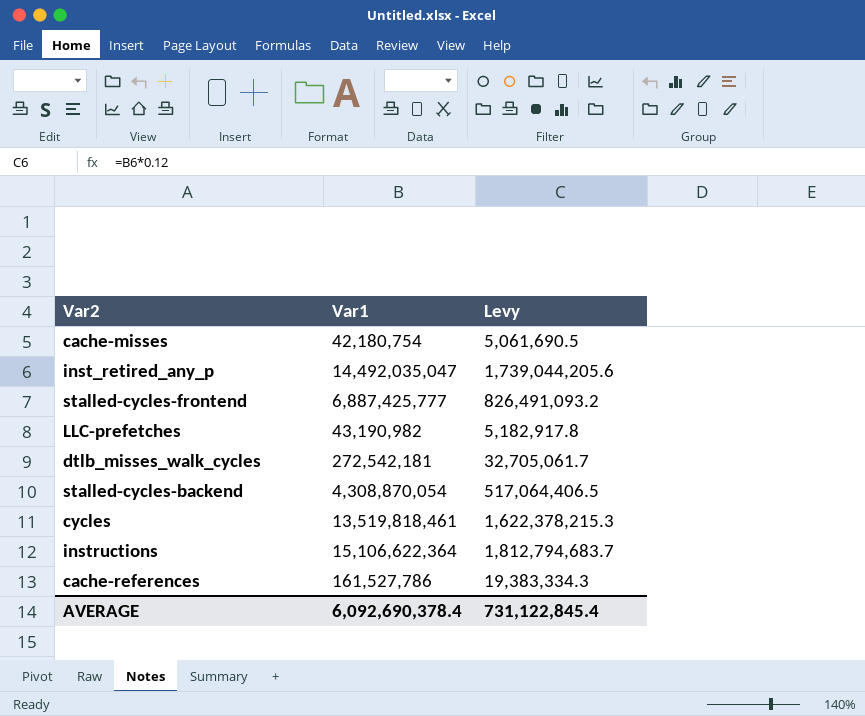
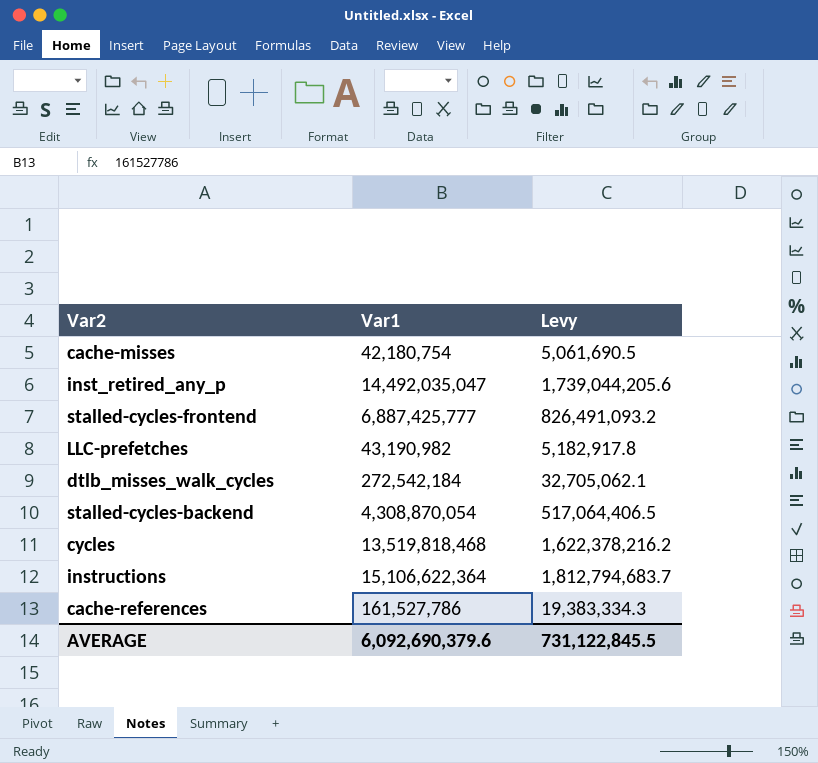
dtlb_misses_walk_cycles | Var1: 272,542,181 -> 272,542,184
dtlb_misses_walk_cycles | Levy: 32,705,061.7 -> 32,705,062.1
cycles | Var1: 13,519,818,461 -> 13,519,818,468
cycles | Levy: 1,622,378,215.3 -> 1,622,378,216.2
AVERAGE | Var1: 6,092,690,378.4 -> 6,092,690,379.6
AVERAGE | Levy: 731,122,845.4 -> 731,122,845.5

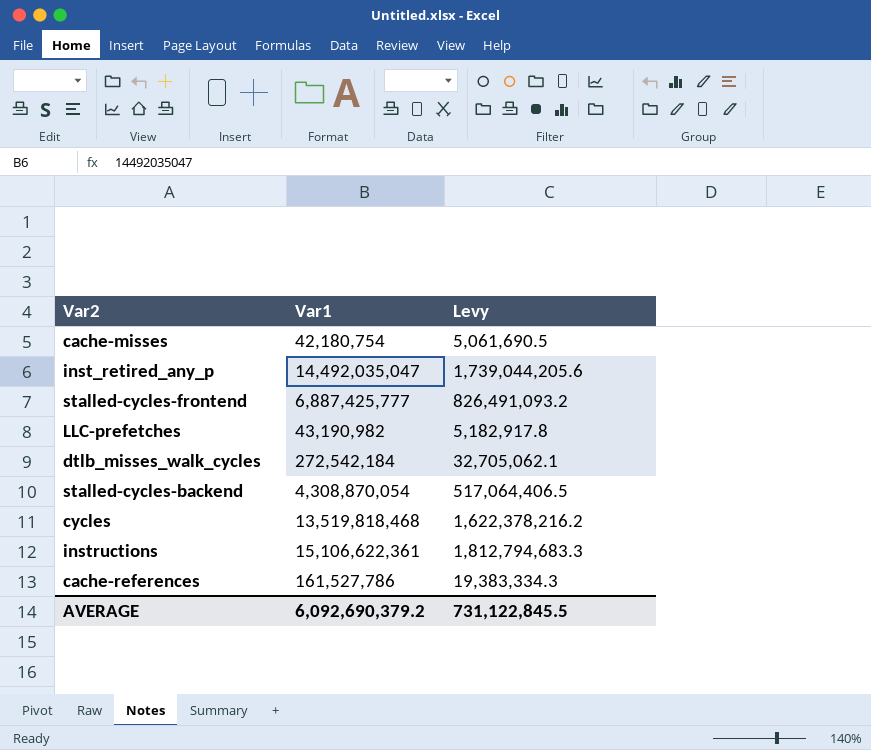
instructions | Var1: 15,106,622,364 -> 15,106,622,361
instructions | Levy: 1,812,794,683.7 -> 1,812,794,683.3
AVERAGE | Var1: 6,092,690,379.6 -> 6,092,690,379.2

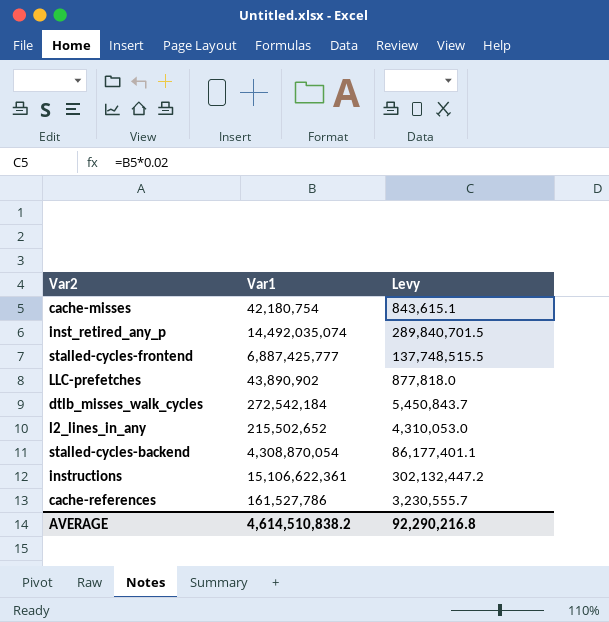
column Levy | formula: [Var1] * 0.12 -> [Var1] * 0.02
row cycles: 13,519,818,468 | 1,622,378,216.2 -> none
inst_retired_any_p | Var1: 14,492,035,047 -> 14,492,035,074
LLC-prefetches | Var1: 43,190,982 -> 43,890,902
row l2_lines_in_any: none -> 215,502,652 | 4,310,053.0
AVERAGE | Var1: 6,092,690,379.2 -> 4,614,510,838.2
AVERAGE | Levy: 731,122,845.5 -> 92,290,216.8

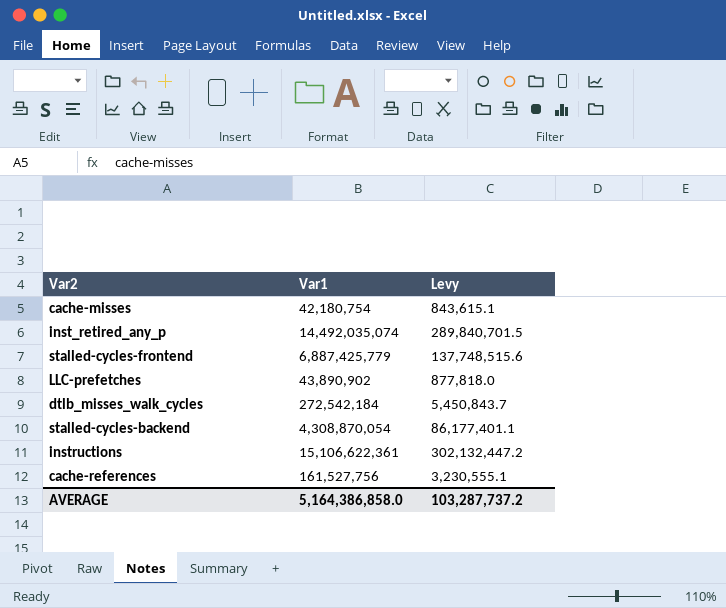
row l2_lines_in_any: 215,502,652 | 4,310,053.0 -> none
stalled-cycles-frontend | Var1: 6,887,425,777 -> 6,887,425,779
stalled-cycles-frontend | Levy: 137,748,515.5 -> 137,748,515.6
cache-references | Var1: 161,527,786 -> 161,527,756
cache-references | Levy: 3,230,555.7 -> 3,230,555.1
AVERAGE | Var1: 4,614,510,838.2 -> 5,164,386,858.0
AVERAGE | Levy: 92,290,216.8 -> 103,287,737.2

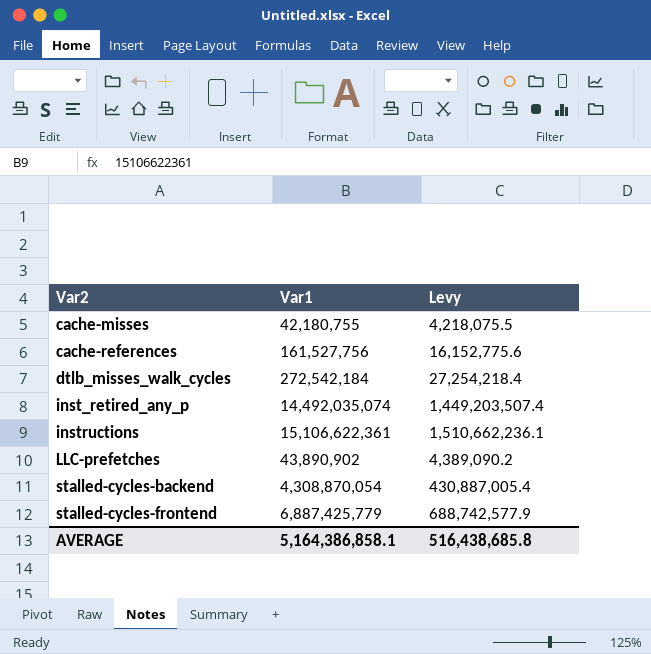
row order: none -> Var2 ascending
column Levy | formula: [Var1] * 0.02 -> [Var1] * 0.1
cache-misses | Var1: 42,180,754 -> 42,180,755
AVERAGE | Var1: 5,164,386,858.0 -> 5,164,386,858.1
AVERAGE | Levy: 103,287,737.2 -> 516,438,685.8

